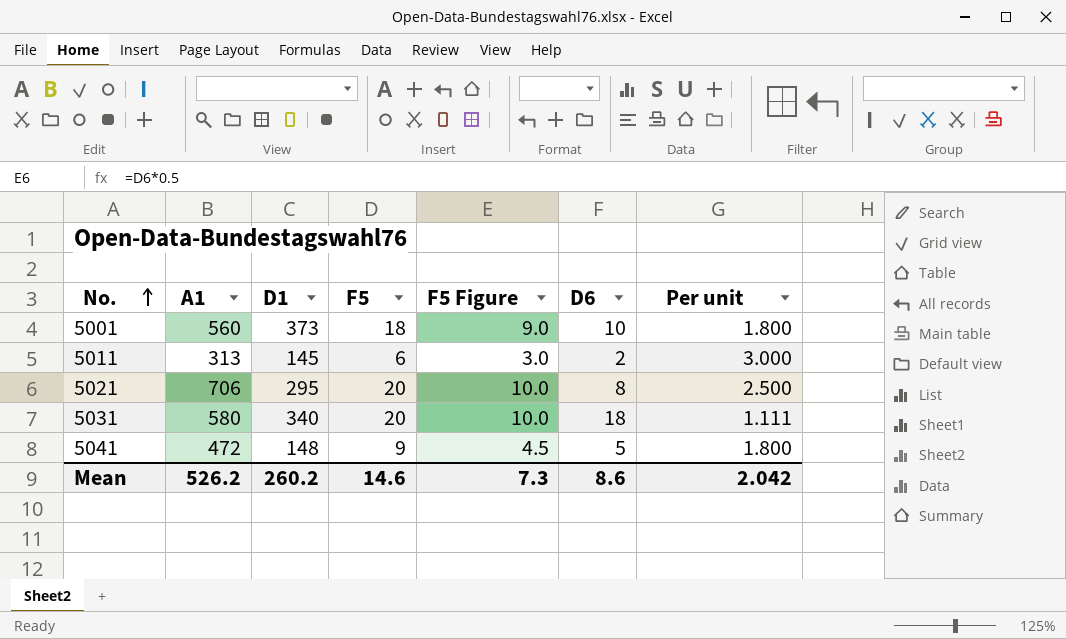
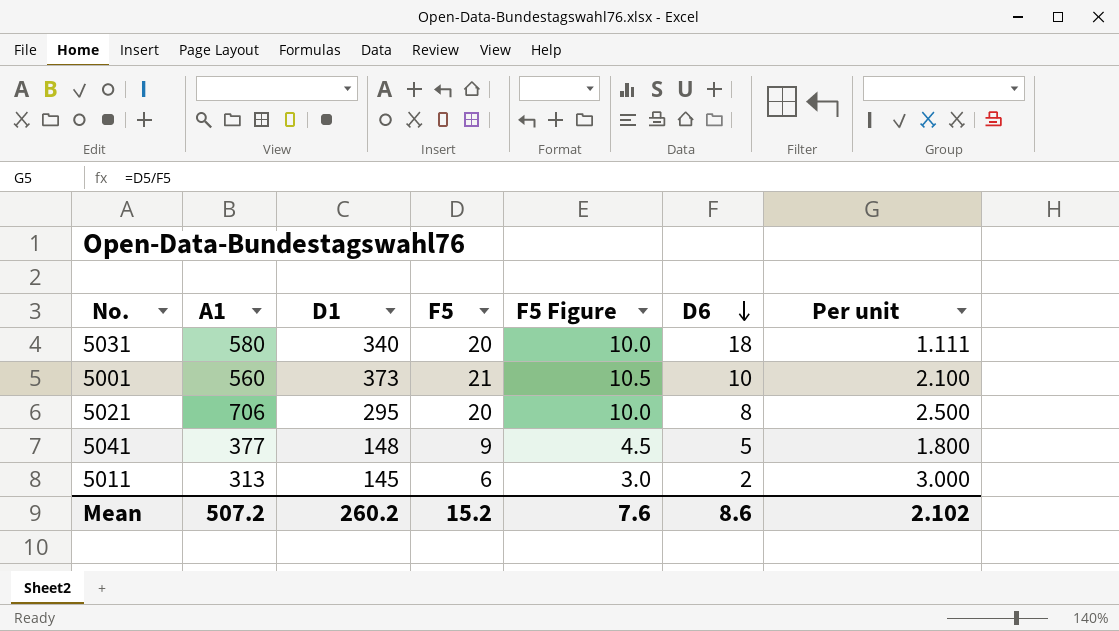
row order: No. ascending -> D6 descending
5001 | F5: 18 -> 21
5001 | F5 Figure: 9.0 -> 10.5
5001 | Per unit: 1.800 -> 2.100
5041 | A1: 472 -> 377
Mean | A1: 526.2 -> 507.2
Mean | F5: 14.6 -> 15.2
Mean | F5 Figure: 7.3 -> 7.6
Mean | Per unit: 2.042 -> 2.102

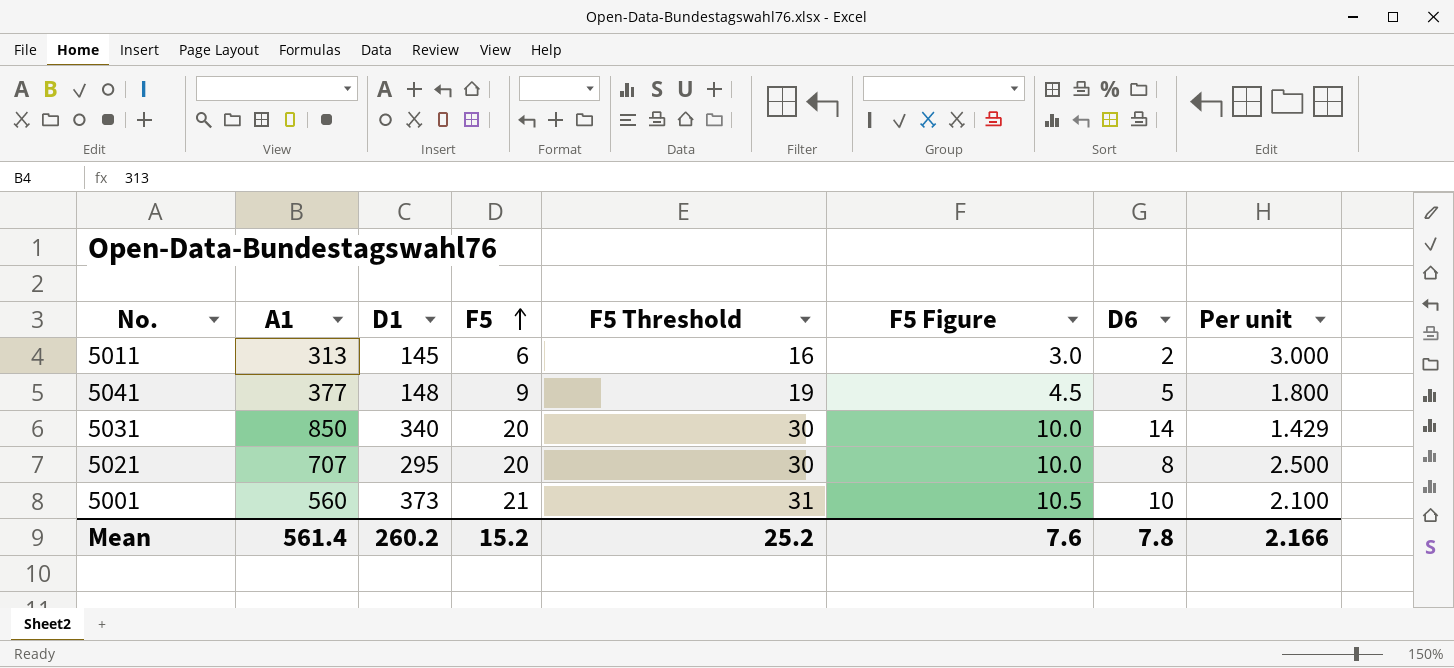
row order: D6 descending -> F5 ascending
column F5 Threshold | formula: none -> [F5] + 10
5031 | A1: 580 -> 850
5031 | D6: 18 -> 14
5031 | Per unit: 1.111 -> 1.429
5021 | A1: 706 -> 707
Mean | A1: 507.2 -> 561.4
Mean | D6: 8.6 -> 7.8
Mean | Per unit: 2.102 -> 2.166

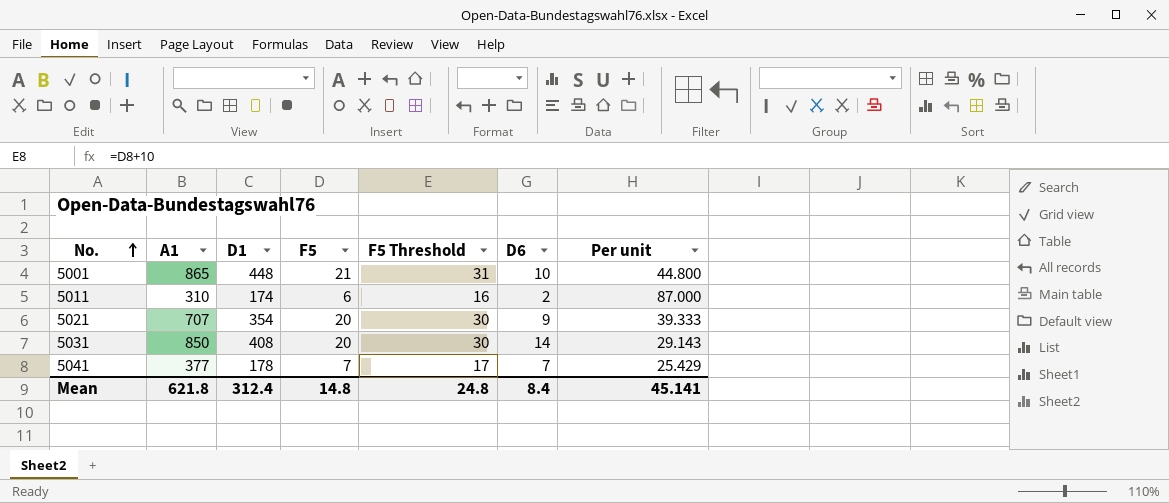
row order: F5 ascending -> No. ascending
column F5 Figure | formula: [F5] * 0.5 -> none
column Per unit | formula: [F5] / [D6] -> [D1] / [D6]
5001 | A1: 560 -> 865
5001 | D1: 373 -> 448
5011 | A1: 313 -> 310
5011 | D1: 145 -> 174
5021 | D1: 295 -> 354
5021 | D6: 8 -> 9
5031 | D1: 340 -> 408
5041 | D1: 148 -> 178
5041 | F5: 9 -> 7
5041 | F5 Threshold: 19 -> 17
5041 | D6: 5 -> 7
Mean | A1: 561.4 -> 621.8
Mean | D1: 260.2 -> 312.4
Mean | F5: 15.2 -> 14.8
Mean | F5 Threshold: 25.2 -> 24.8
Mean | D6: 7.8 -> 8.4
Mean | Per unit: 2.166 -> 45.141

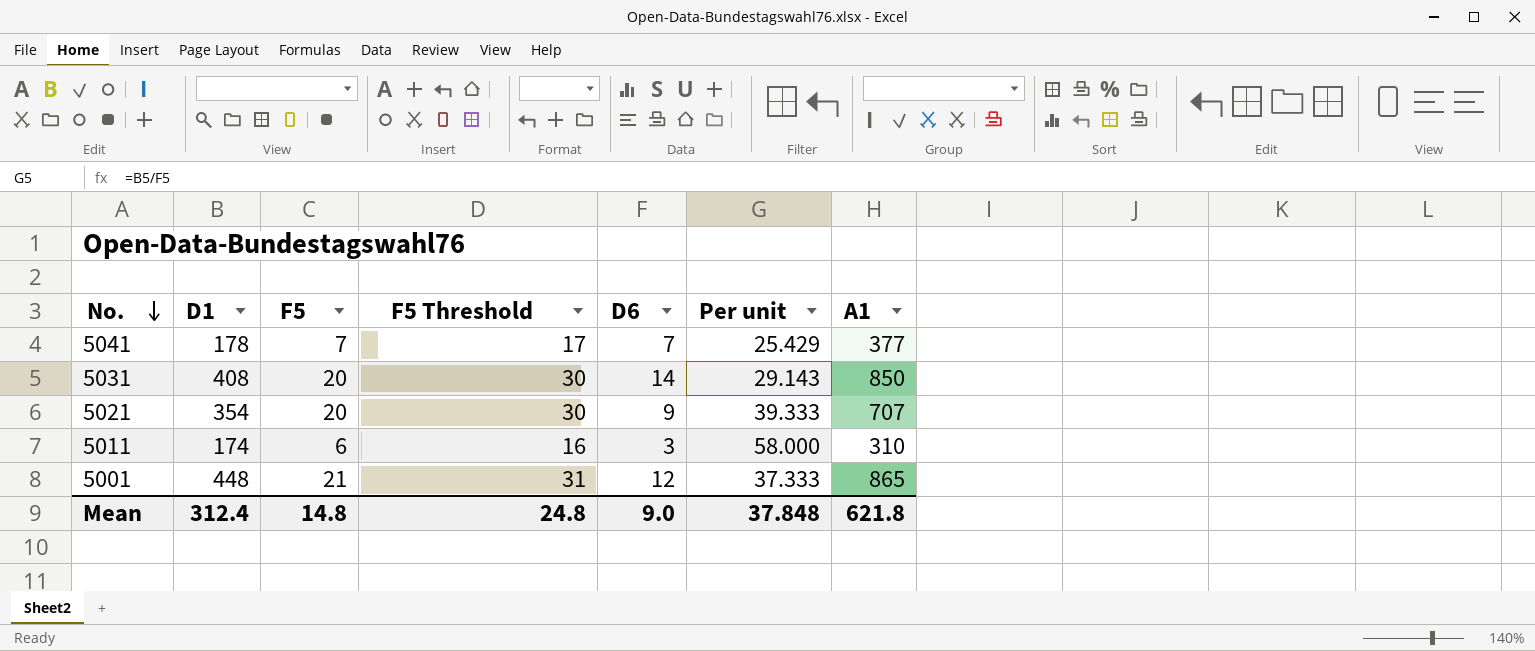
row order: No. ascending -> No. descending
column A1 | position: 2 -> 7
5011 | D6: 2 -> 3
5011 | Per unit: 87.000 -> 58.000
5001 | D6: 10 -> 12
5001 | Per unit: 44.800 -> 37.333
Mean | D6: 8.4 -> 9.0
Mean | Per unit: 45.141 -> 37.848

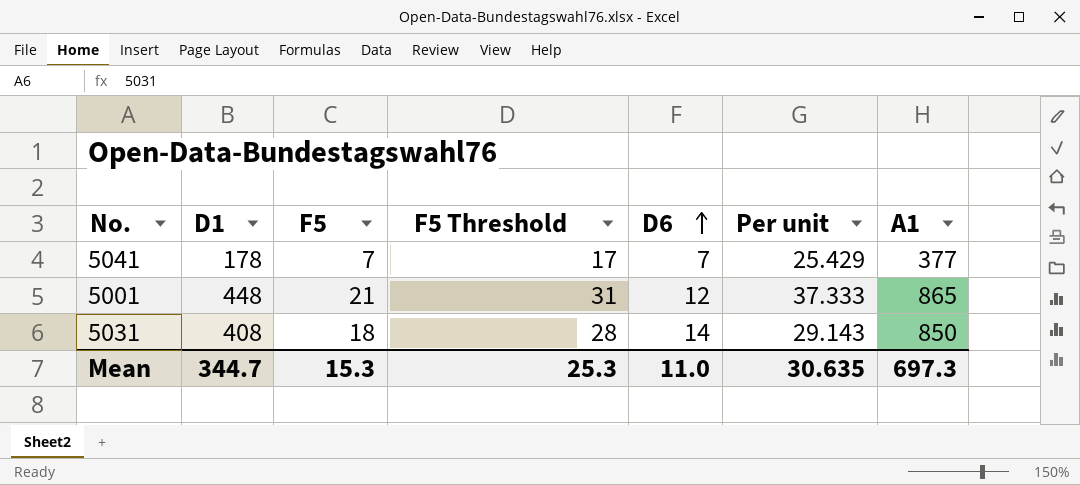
row order: No. descending -> D6 ascending
row 5021: 354 | 20 | 30 | 9 | 39.333 | 707 -> none
row 5011: 174 | 6 | 16 | 3 | 58.000 | 310 -> none
5031 | F5: 20 -> 18
5031 | F5 Threshold: 30 -> 28
Mean | D1: 312.4 -> 344.7
Mean | F5: 14.8 -> 15.3
Mean | F5 Threshold: 24.8 -> 25.3
Mean | D6: 9.0 -> 11.0
Mean | Per unit: 37.848 -> 30.635
Mean | A1: 621.8 -> 697.3

